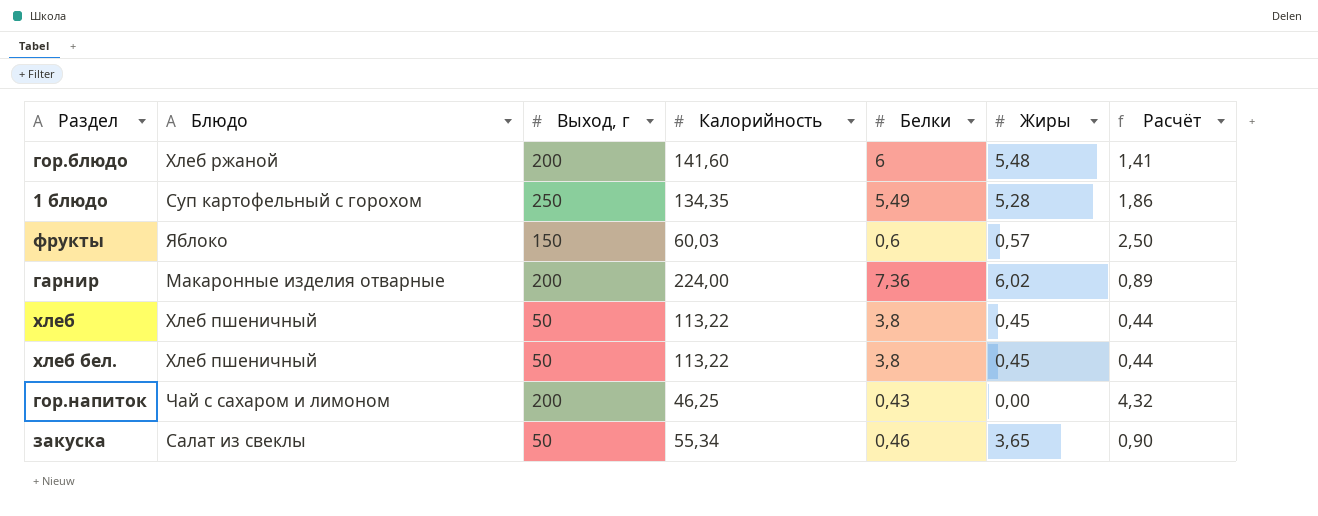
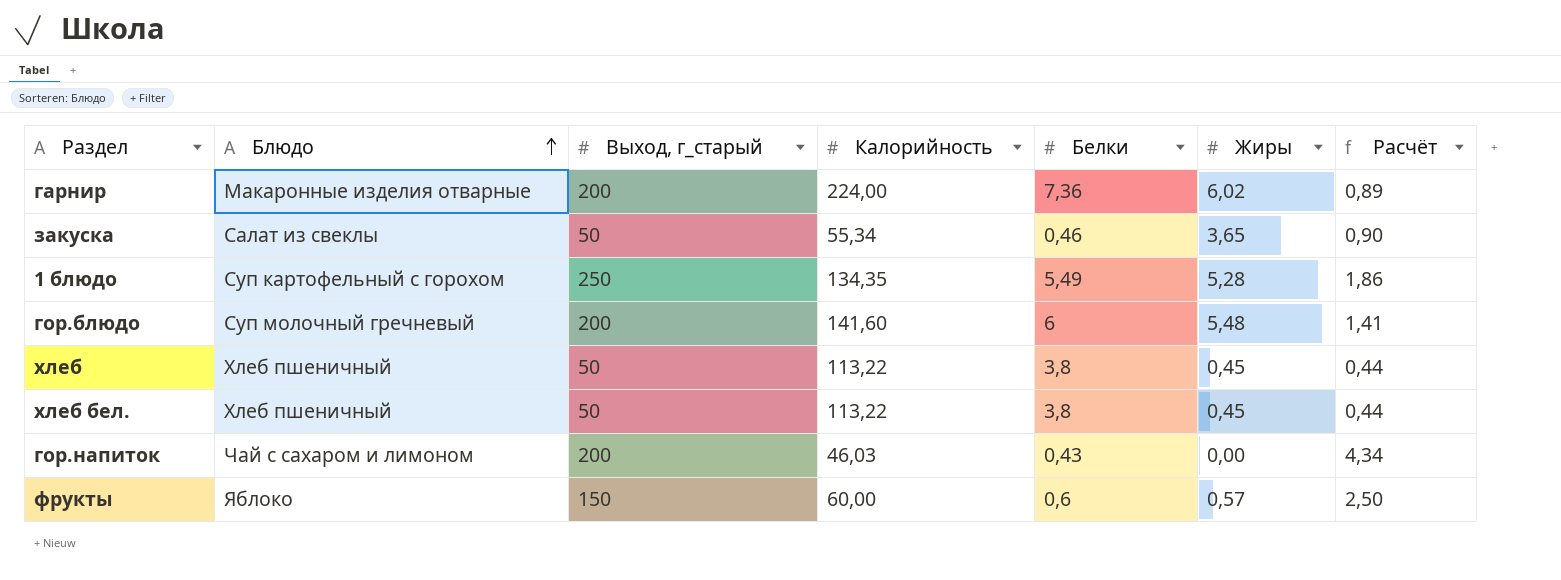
row order: none -> Блюдо ascending
column name: Выход, г -> Выход, г_старый
гор.блюдо | Блюдо: Хлеб ржаной -> Суп молочный гречневый
гор.напиток | Калорийность: 46,25 -> 46,03
гор.напиток | Расчёт: 4,32 -> 4,34
фрукты | Калорийность: 60,03 -> 60,00

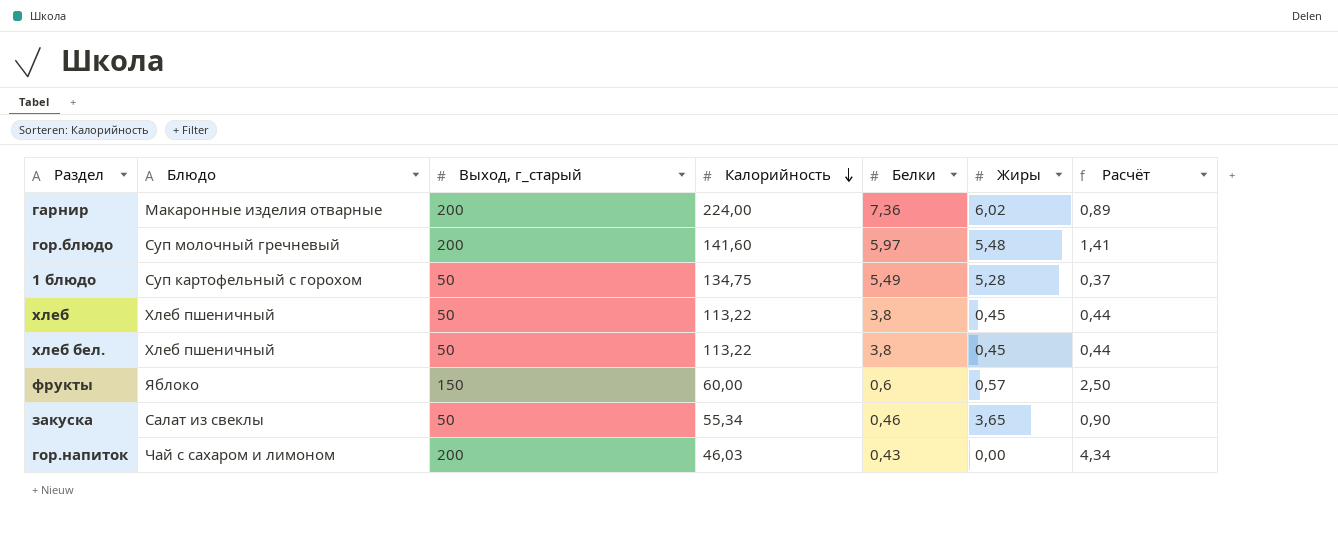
row order: Блюдо ascending -> Калорийность descending
гор.блюдо | Белки: 6 -> 5,97
1 блюдо | Выход, г_старый: 250 -> 50
1 блюдо | Калорийность: 134,35 -> 134,75
1 блюдо | Расчёт: 1,86 -> 0,37

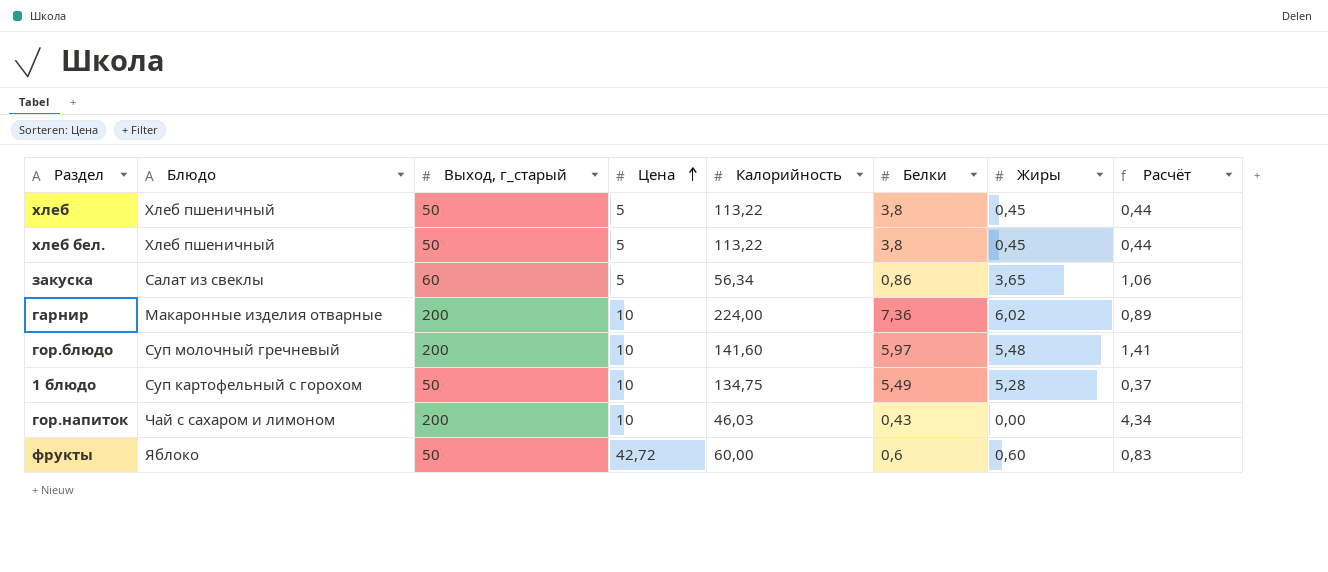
row order: Калорийность descending -> Цена ascending
column Цена | position: none -> 4
закуска | Выход, г_старый: 50 -> 60
закуска | Калорийность: 55,34 -> 56,34
закуска | Белки: 0,46 -> 0,86
закуска | Расчёт: 0,90 -> 1,06
фрукты | Выход, г_старый: 150 -> 50
фрукты | Жиры: 0,57 -> 0,60
фрукты | Расчёт: 2,50 -> 0,83

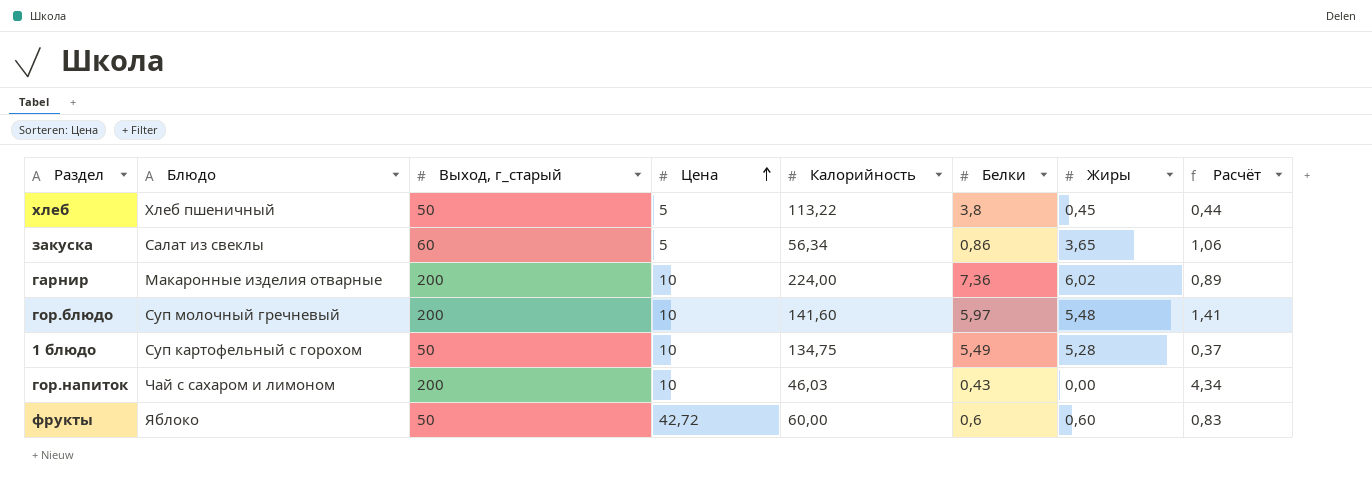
row хлеб бел.: Хлеб пшеничный | 50 | 5 | 113,22 | 3,8 | 0,45 | 0,44 -> none

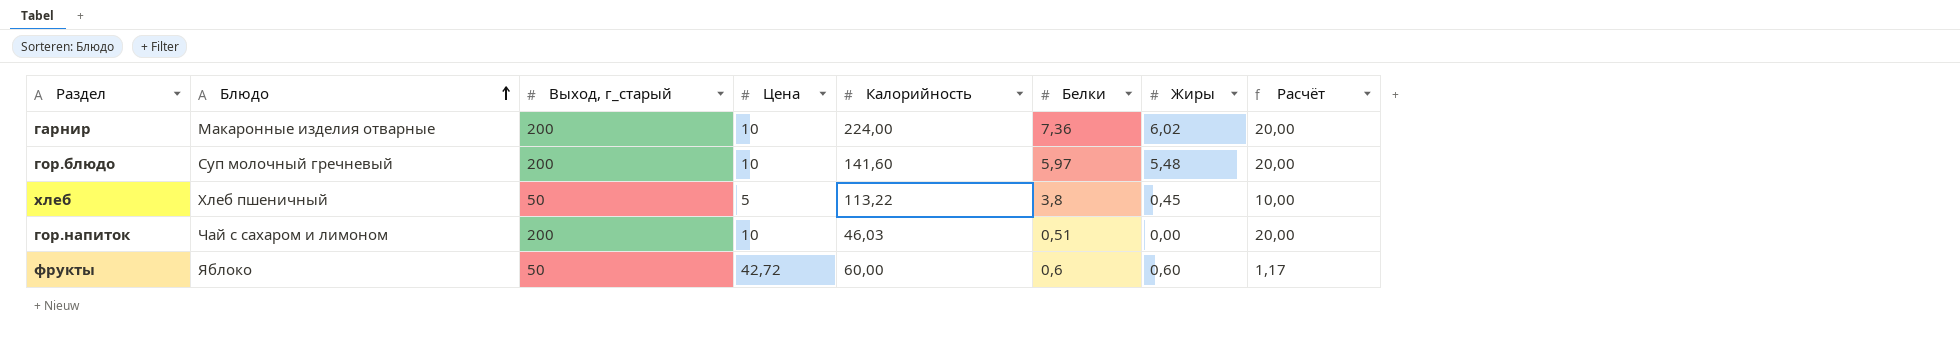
row order: Цена ascending -> Блюдо ascending
column Расчёт | formula: [Выход, г_старый] / [Калорийность] -> [Выход, г_старый] / [Цена]
row закуска: Салат из свеклы | 60 | 5 | 56,34 | 0,86 | 3,65 | 1,06 -> none
row 1 блюдо: Суп картофельный с горохом | 50 | 10 | 134,75 | 5,49 | 5,28 | 0,37 -> none
гор.напиток | Белки: 0,43 -> 0,51

